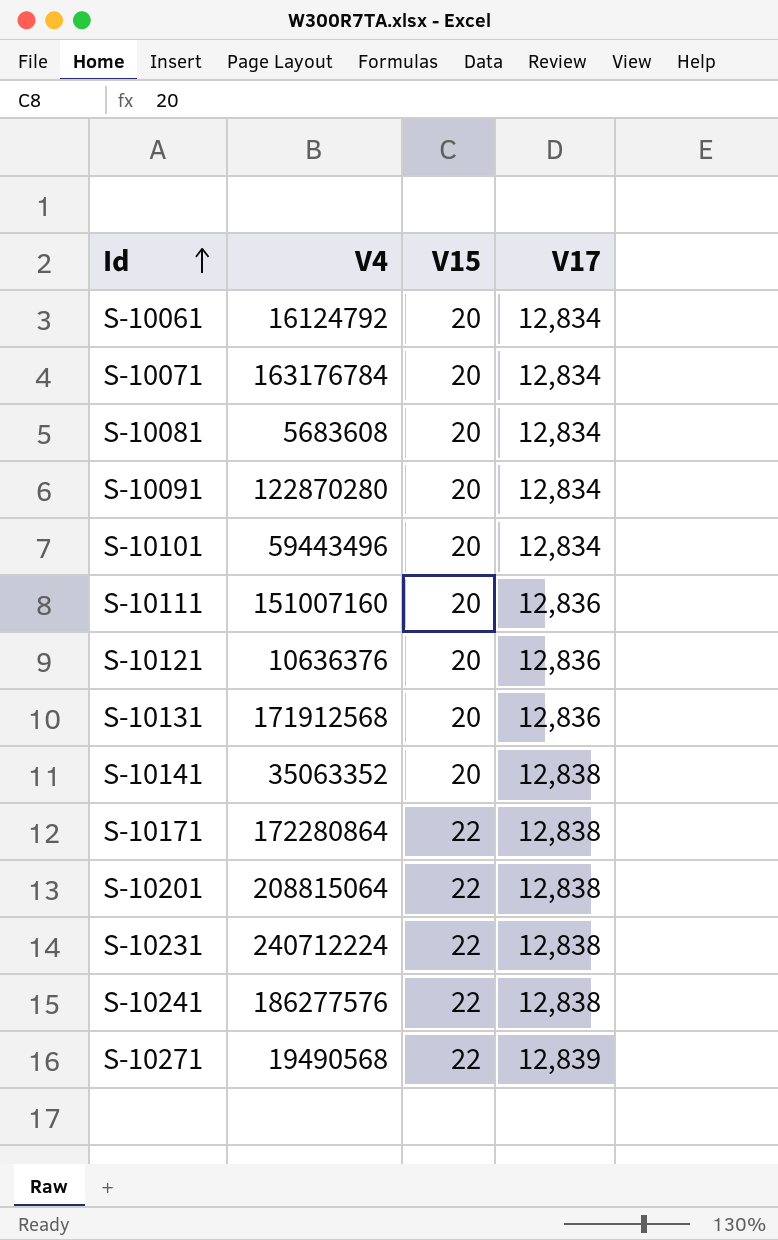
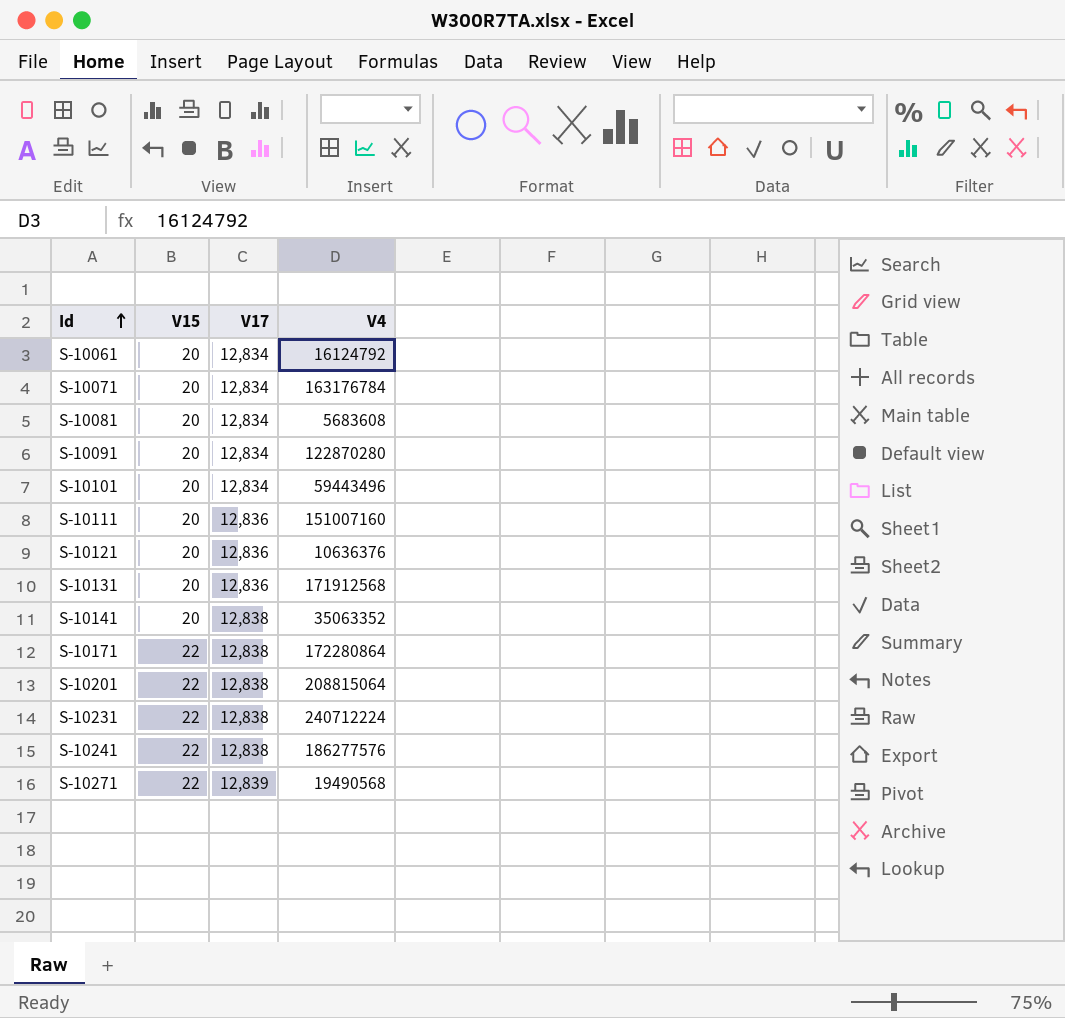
column V4 | position: 2 -> 4

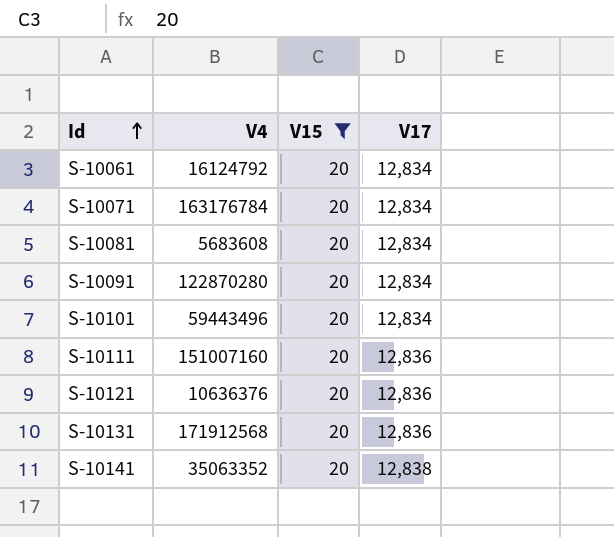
filter: none -> V15 = 20
column V4 | position: 4 -> 2

